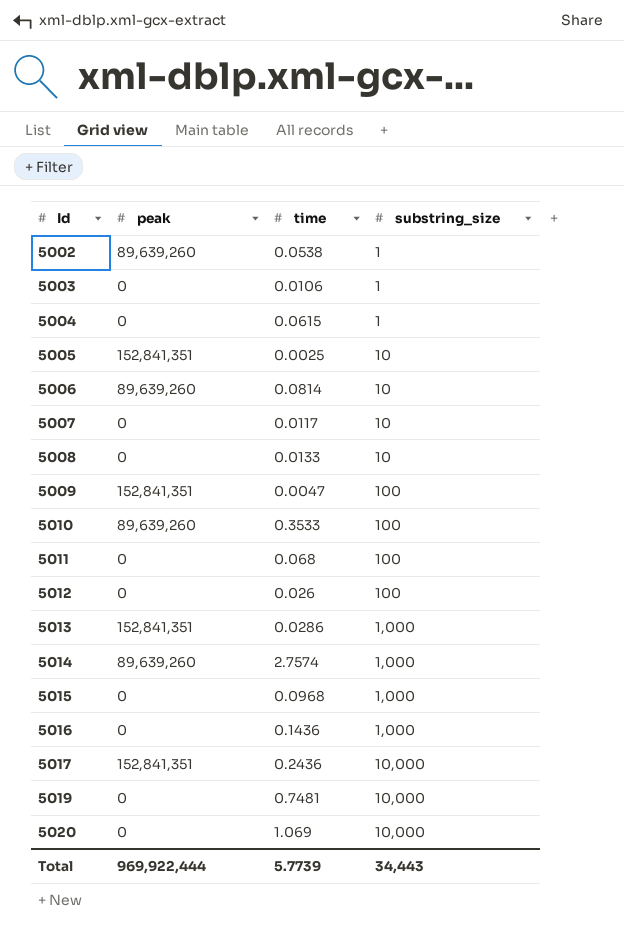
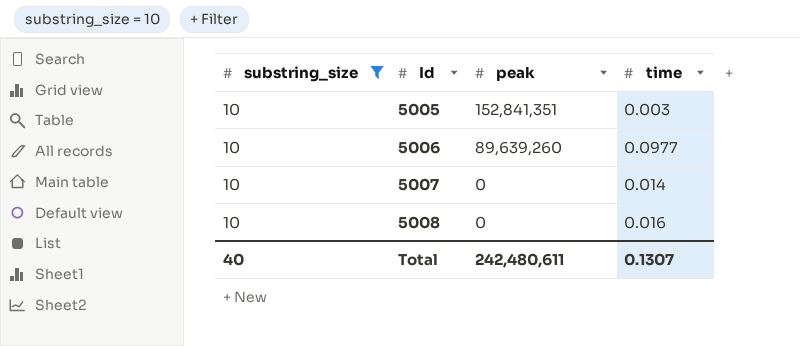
filter: none -> substring_size = 10
column substring_size | position: 4 -> 1
5005 | time: 0.0025 -> 0.003
5006 | time: 0.0814 -> 0.0977
5007 | time: 0.0117 -> 0.014
5008 | time: 0.0133 -> 0.016
Total | substring_size: 34,443 -> 40
Total | peak: 969,922,444 -> 242,480,611
Total | time: 5.7739 -> 0.1307

